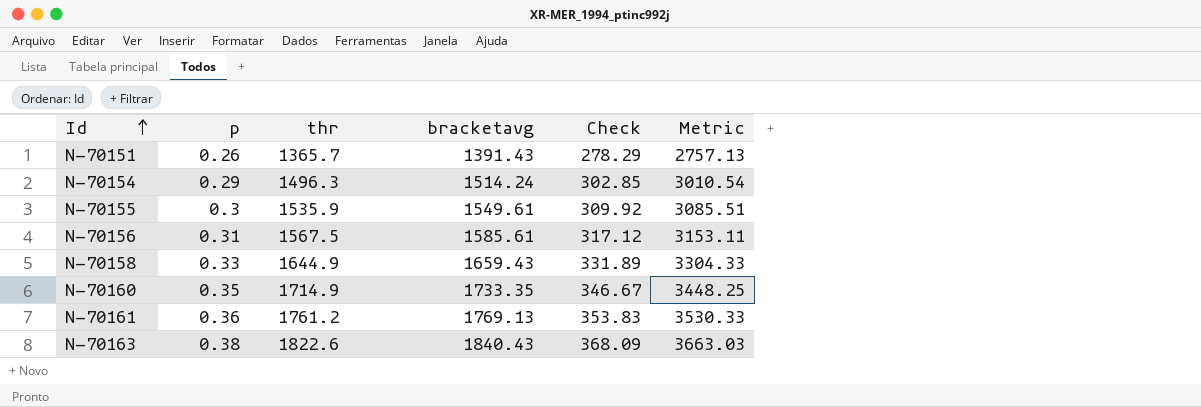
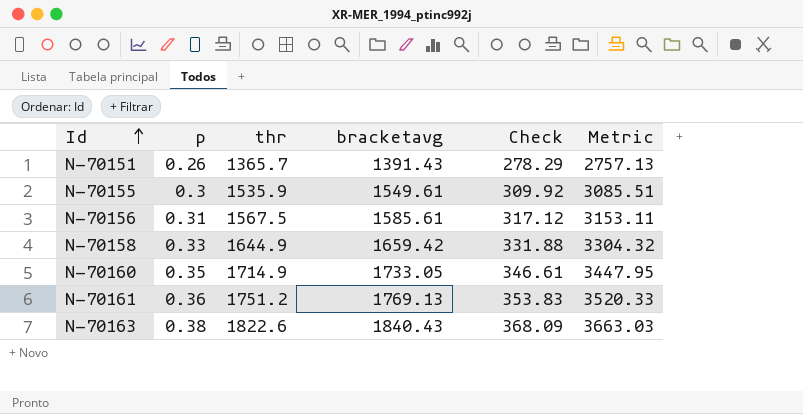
row N-70154: 0.29 | 1496.3 | 1514.24 | 302.85 | 3010.54 -> none
N-70158 | bracketavg: 1659.43 -> 1659.42
N-70158 | Check: 331.89 -> 331.88
N-70158 | Metric: 3304.33 -> 3304.32
N-70160 | bracketavg: 1733.35 -> 1733.05
N-70160 | Check: 346.67 -> 346.61
N-70160 | Metric: 3448.25 -> 3447.95
N-70161 | thr: 1761.2 -> 1751.2
N-70161 | Metric: 3530.33 -> 3520.33

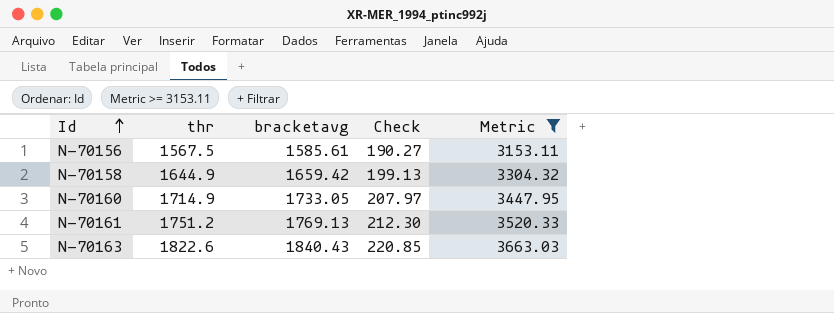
filter: none -> Metric >= 3153.11
column p | position: 2 -> none
column Check | formula: [bracketavg] * 0.2 -> [bracketavg] * 0.12

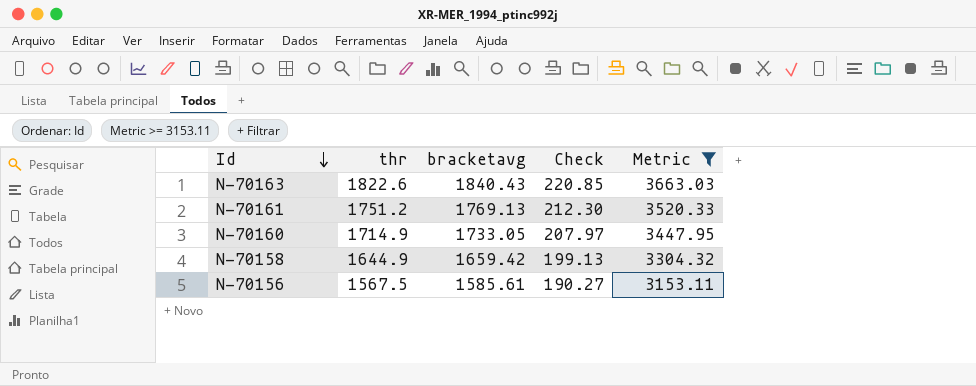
row order: Id ascending -> Id descending

